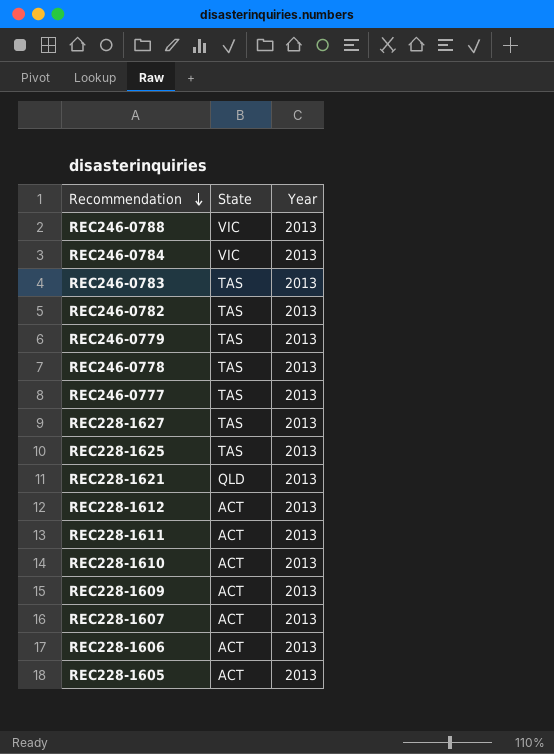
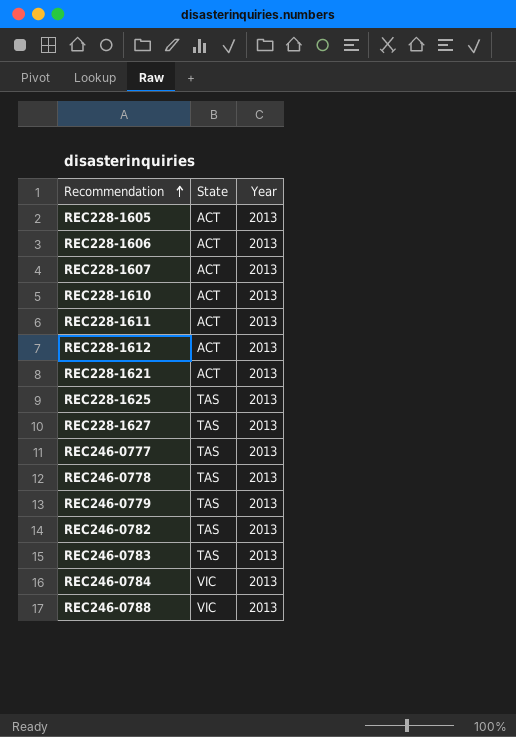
row order: Recommendation descending -> Recommendation ascending
row REC228-1609: ACT | 2013 -> none
REC228-1621 | State: QLD -> ACT

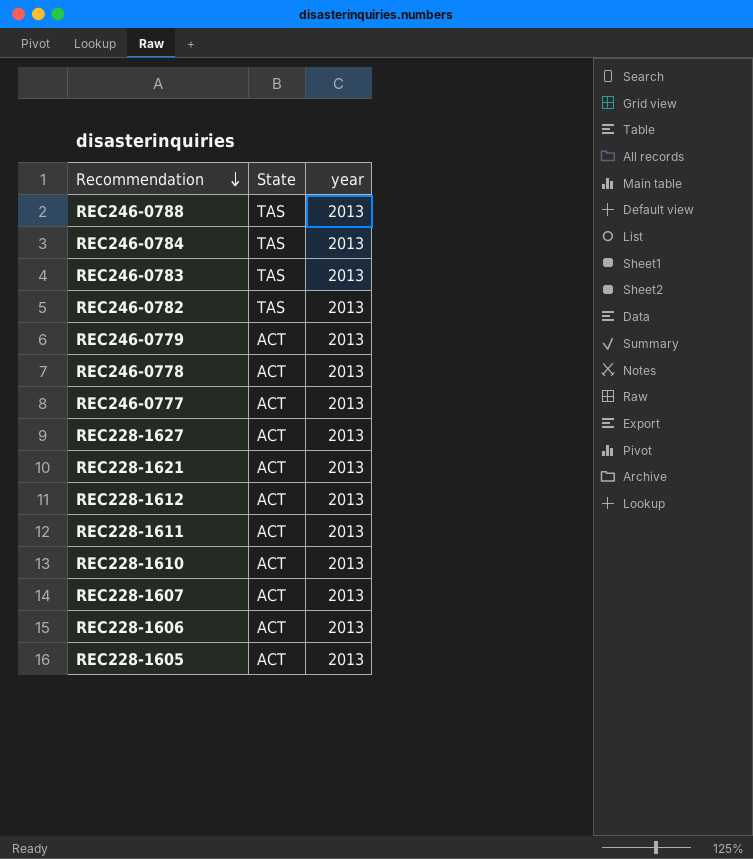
row order: Recommendation ascending -> Recommendation descending
column name: Year -> year
row REC228-1625: TAS | 2013 -> none
REC246-0788 | State: VIC -> TAS
REC246-0784 | State: VIC -> TAS
REC246-0779 | State: TAS -> ACT
REC246-0778 | State: TAS -> ACT
REC246-0777 | State: TAS -> ACT
REC228-1627 | State: TAS -> ACT

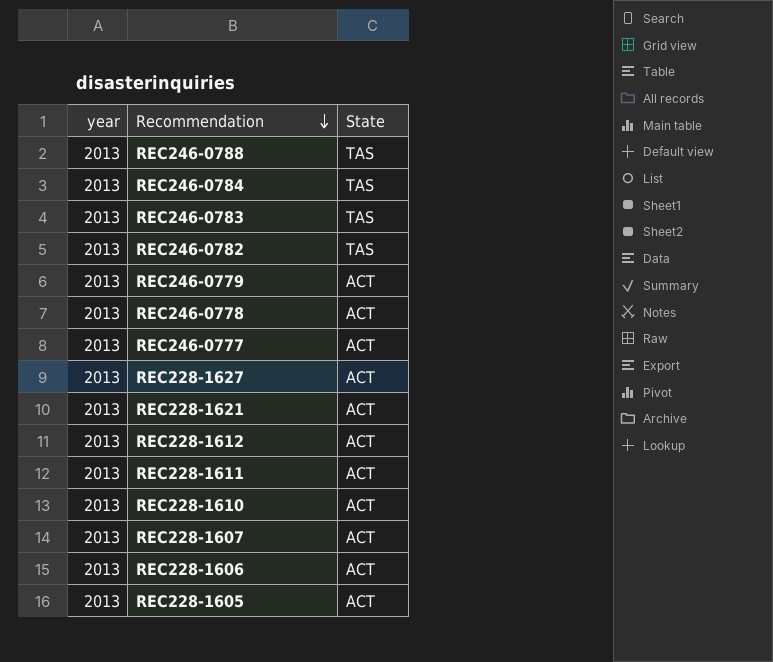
column year | position: 3 -> 1

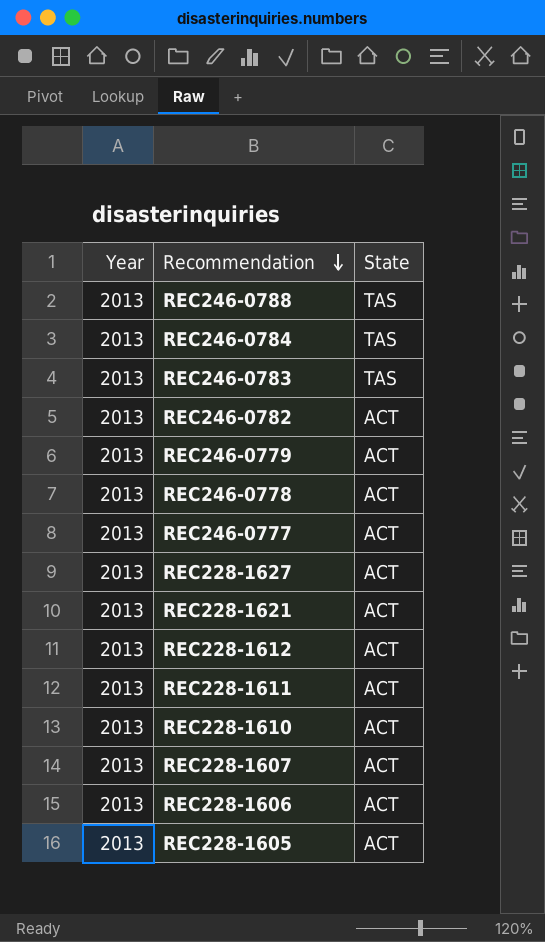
column name: year -> Year
REC246-0782 | State: TAS -> ACT

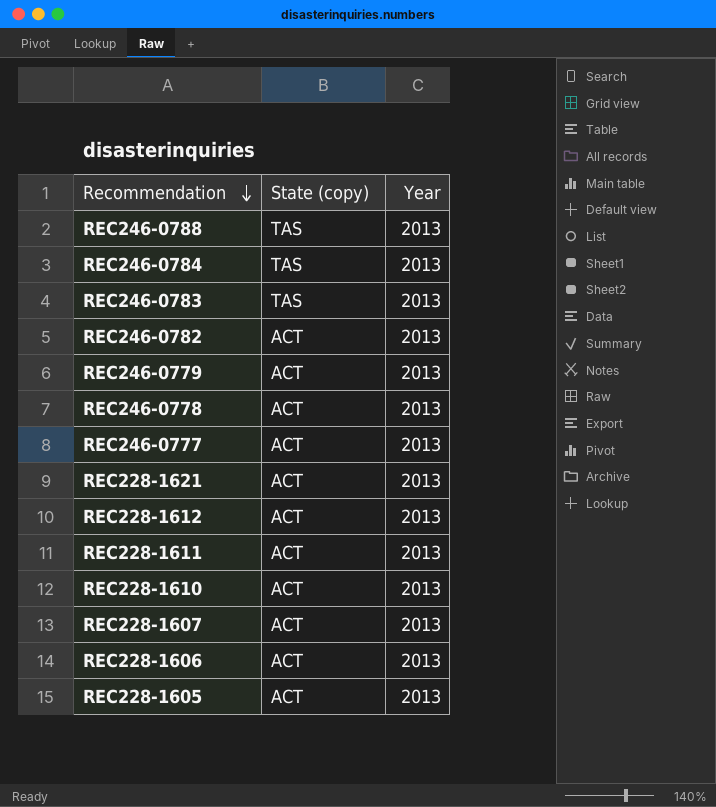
column name: State -> State (copy)
column Year | position: 1 -> 3
row REC228-1627: 2013 | ACT -> none

